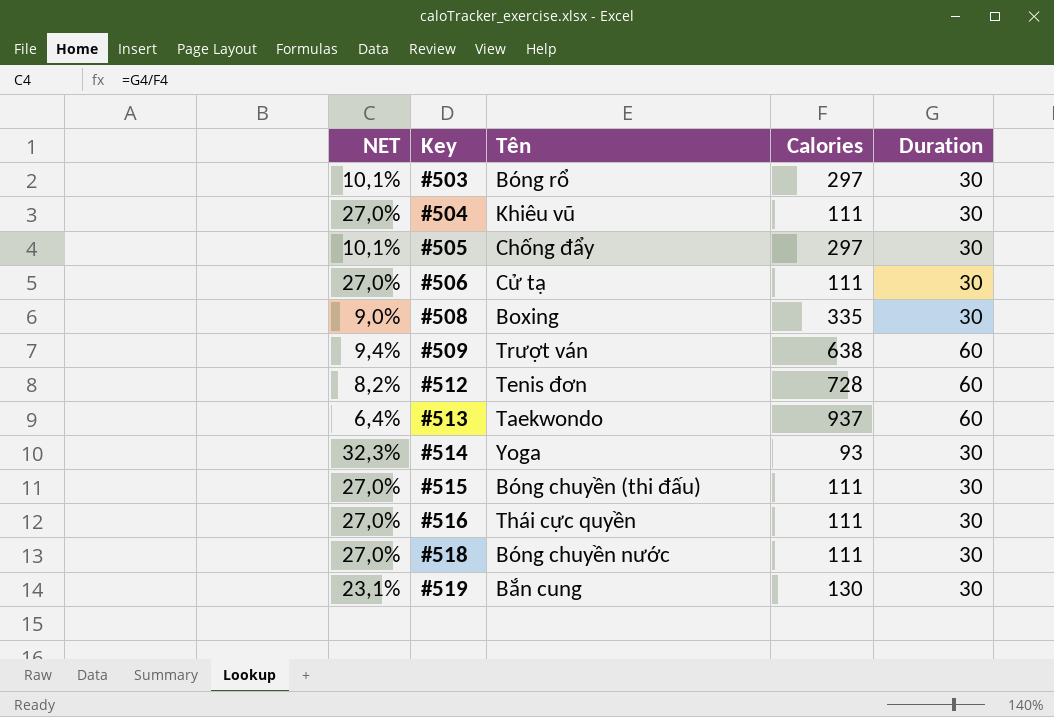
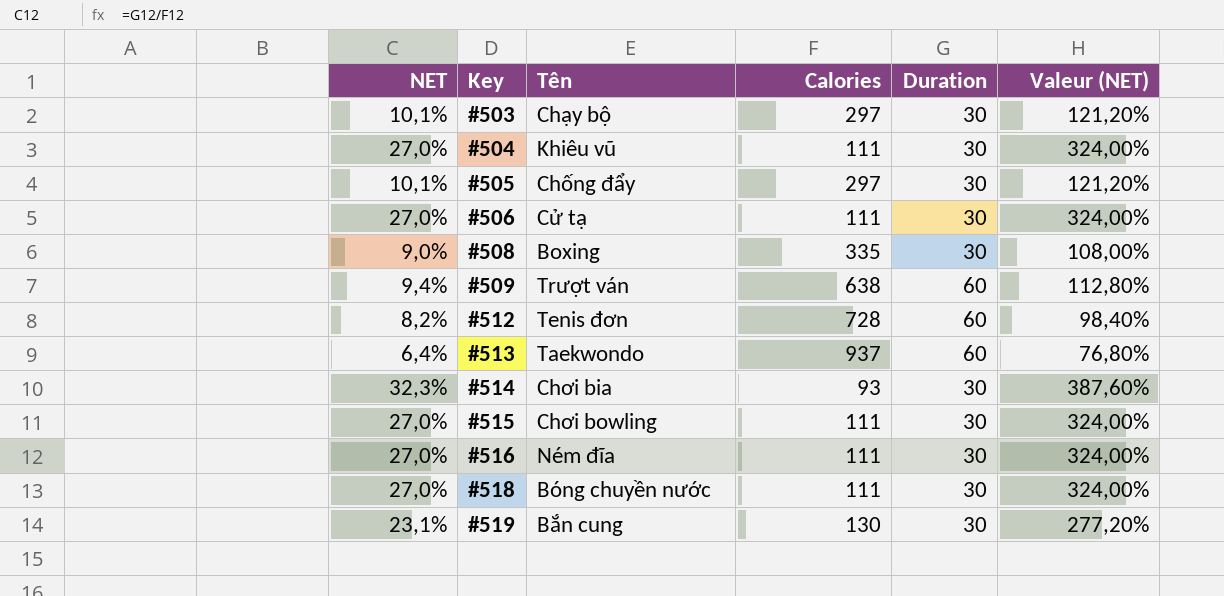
column Valeur (NET) | formula: none -> [NET] * 12
#503 | Tên: Bóng rổ -> Chạy bộ
#514 | Tên: Yoga -> Chơi bia
#515 | Tên: Bóng chuyền (thi đấu) -> Chơi bowling
#516 | Tên: Thái cực quyền -> Ném đĩa

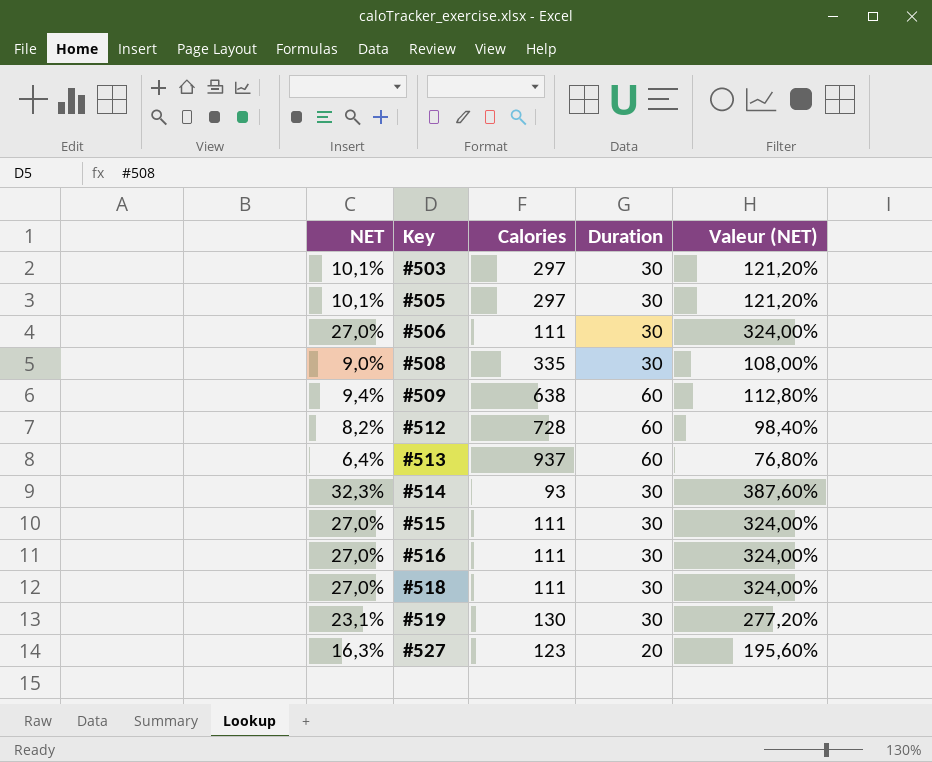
column Tên | position: 3 -> none
row #504: 27,0% | Khiêu vũ | 111 | 30 | 324,00% -> none
row #527: none -> 16,3% | 123 | 20 | 195,60%

